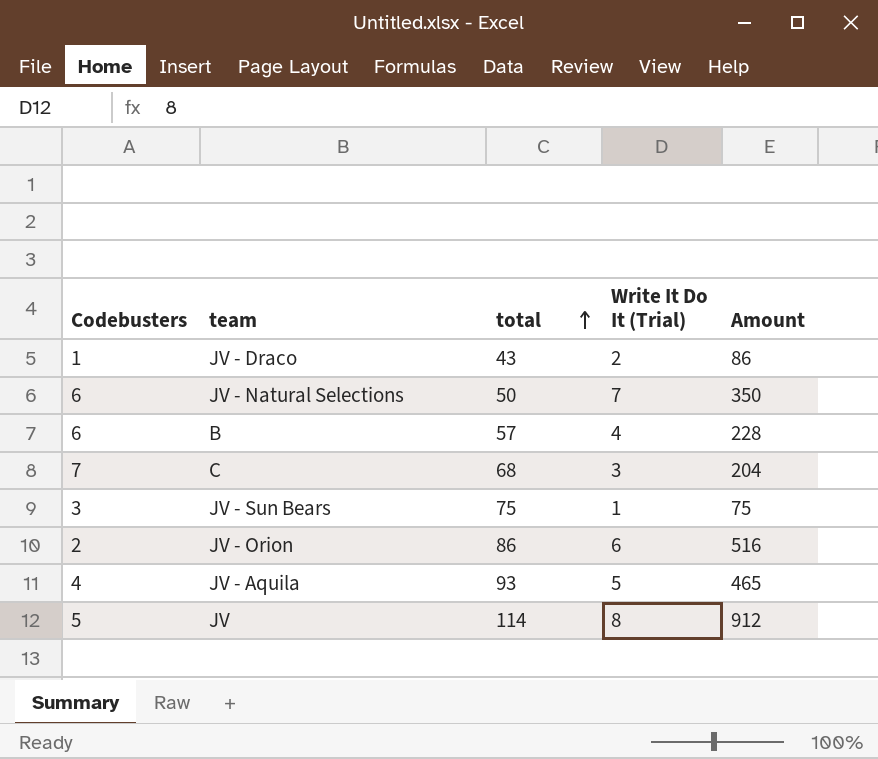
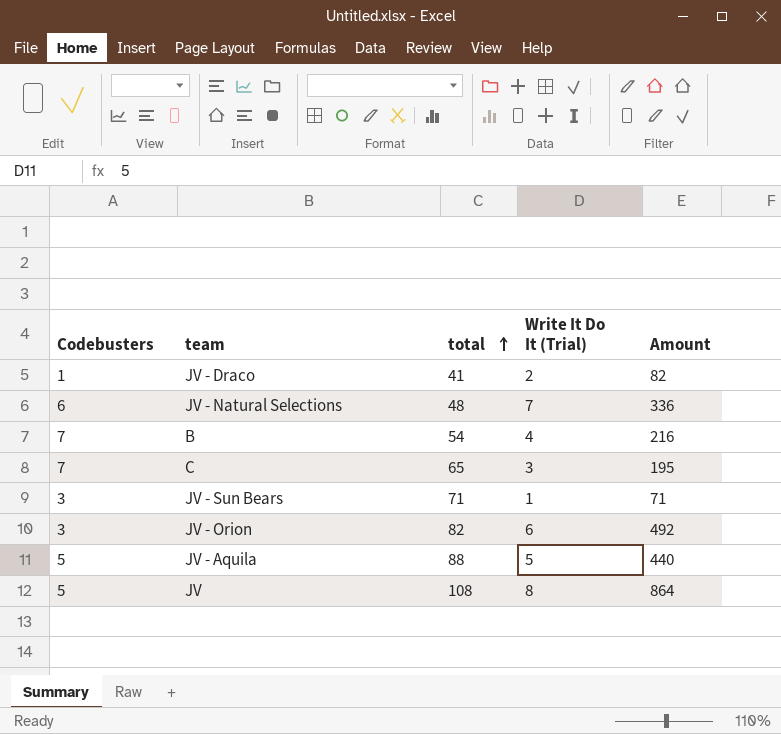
JV - Draco | total: 43 -> 41
JV - Draco | Amount: 86 -> 82
JV - Natural Selections | total: 50 -> 48
JV - Natural Selections | Amount: 350 -> 336
B | Codebusters: 6 -> 7
B | total: 57 -> 54
B | Amount: 228 -> 216
C | total: 68 -> 65
C | Amount: 204 -> 195
JV - Sun Bears | total: 75 -> 71
JV - Sun Bears | Amount: 75 -> 71
JV - Orion | Codebusters: 2 -> 3
JV - Orion | total: 86 -> 82
JV - Orion | Amount: 516 -> 492
JV - Aquila | Codebusters: 4 -> 5
JV - Aquila | total: 93 -> 88
JV - Aquila | Amount: 465 -> 440
JV | total: 114 -> 108
JV | Amount: 912 -> 864

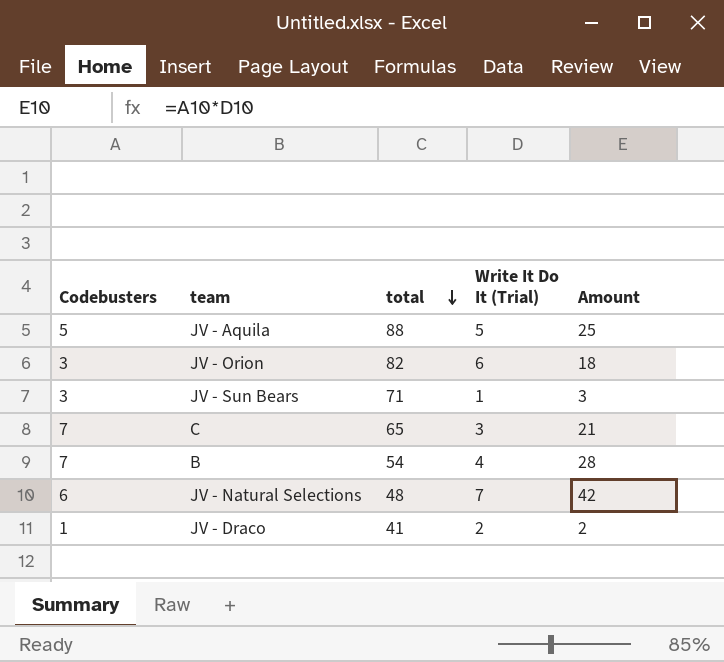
row order: total ascending -> total descending
column Amount | formula: [total] * [Write It Do It (Trial)] -> [Codebusters] * [Write It Do It (Trial)]
row JV: 5 | 108 | 8 | 864 -> none

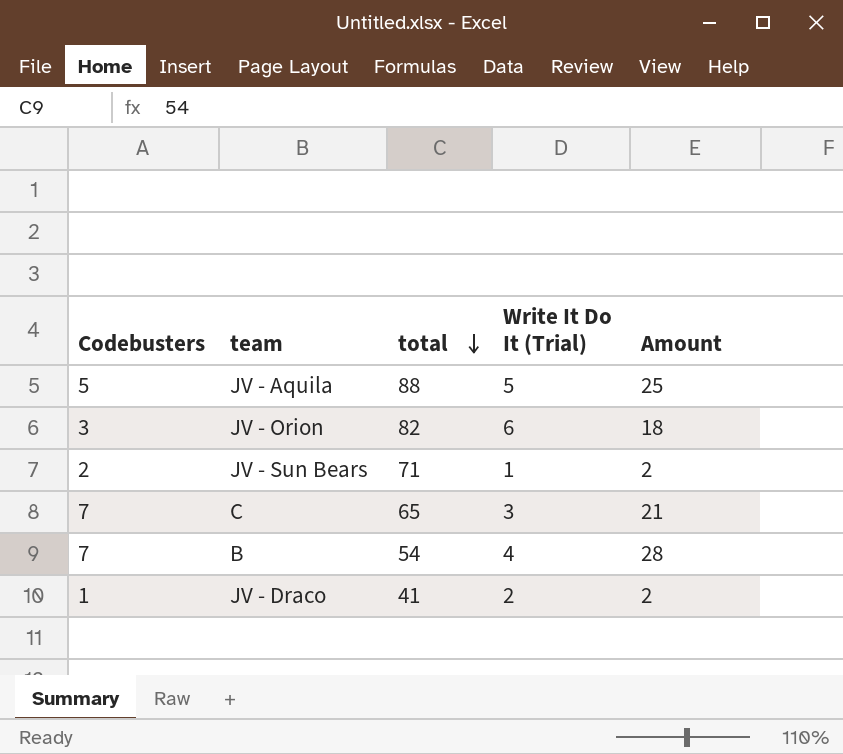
row JV - Natural Selections: 6 | 48 | 7 | 42 -> none
JV - Sun Bears | Codebusters: 3 -> 2
JV - Sun Bears | Amount: 3 -> 2

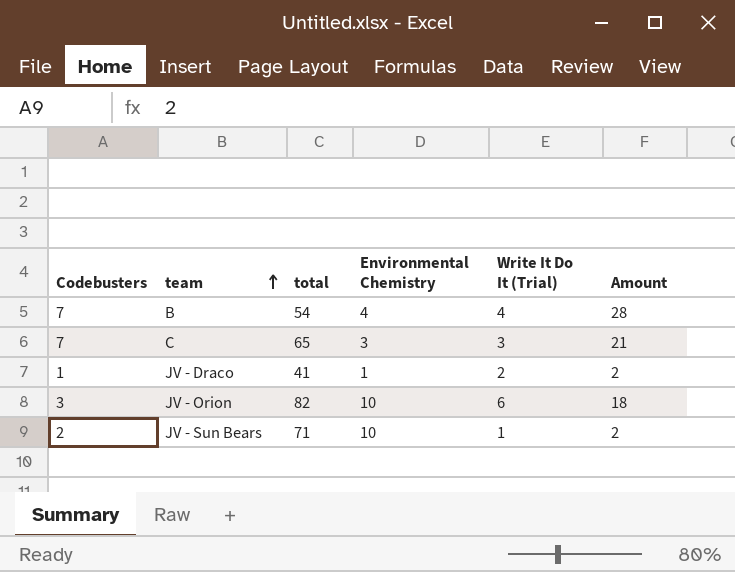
row order: total descending -> team ascending
column Environmental Chemistry | position: none -> 4
row JV - Aquila: 5 | 88 | 5 | 25 -> none

